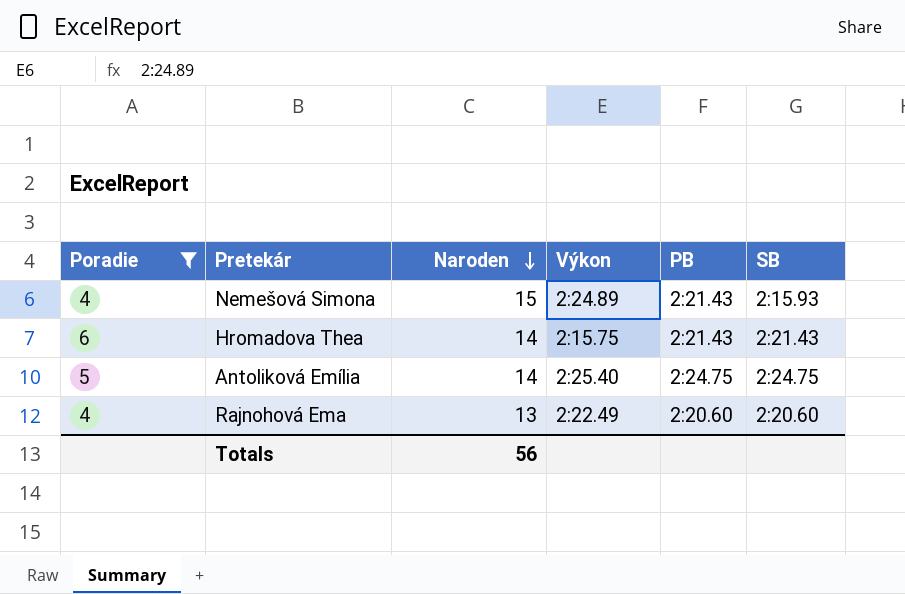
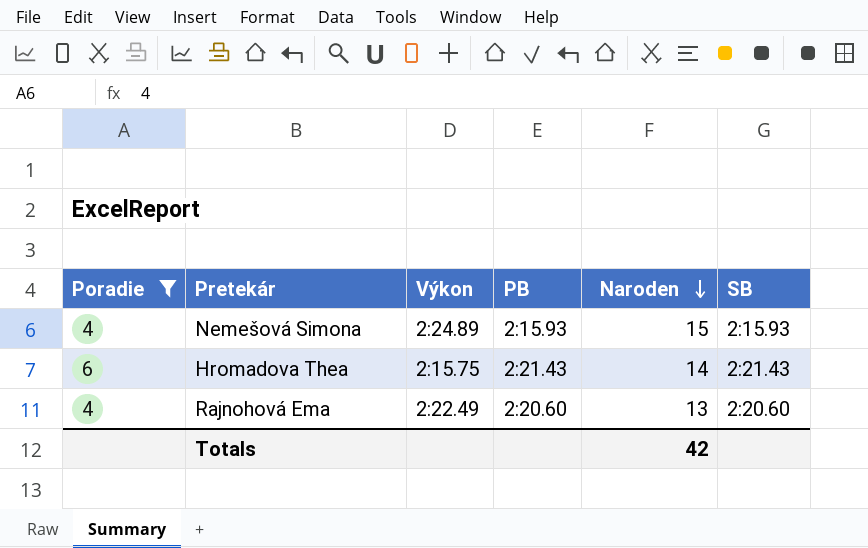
column Naroden | position: 3 -> 5
row Antoliková Emília: 5 | 14 | 2:25.40 | 2:24.75 | 2:24.75 -> none
Nemešová Simona | PB: 2:21.43 -> 2:15.93
Totals | Naroden: 56 -> 42

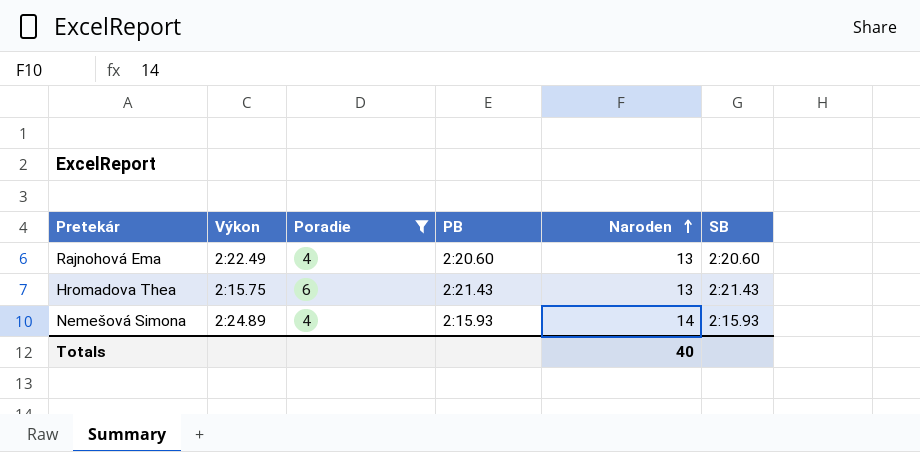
row order: Naroden descending -> Naroden ascending
column Poradie | position: 1 -> 3
Hromadova Thea | Naroden: 14 -> 13
Nemešová Simona | Naroden: 15 -> 14
Totals | Naroden: 42 -> 40

